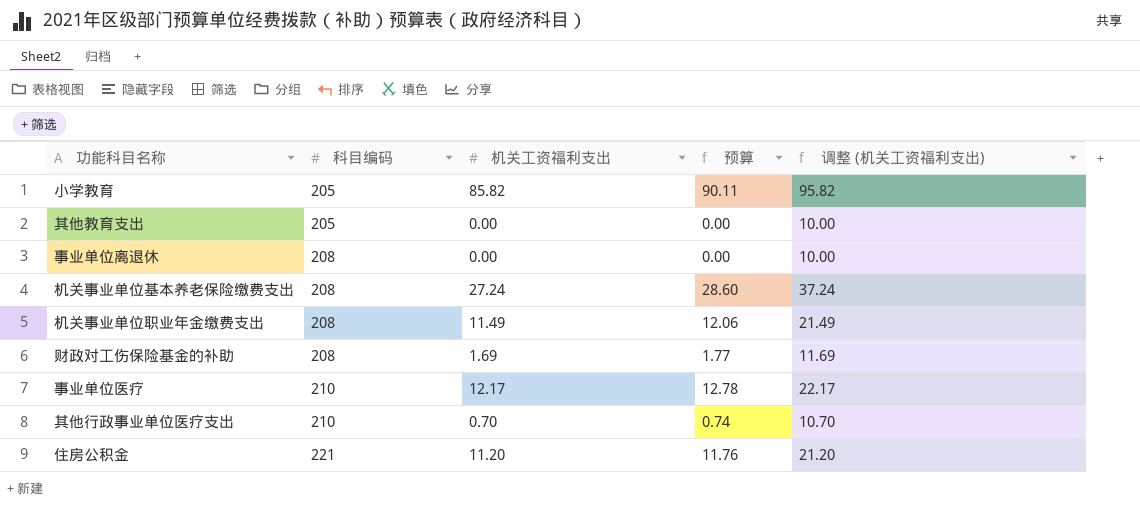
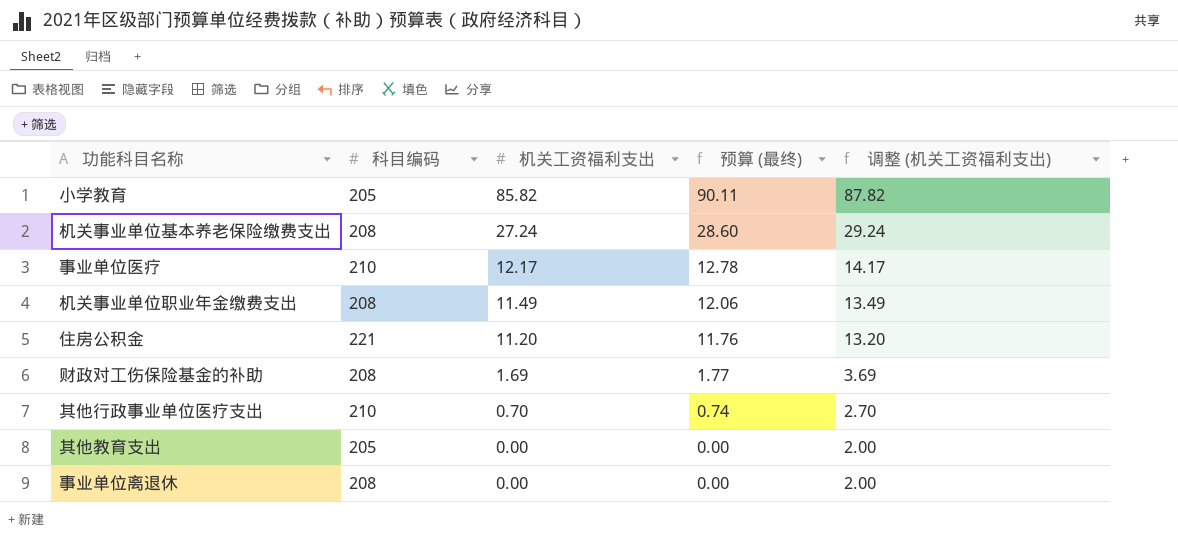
row order: 科目编码 ascending -> 机关工资福利支出 descending
column name: 预算 -> 预算 (最终)
column 调整 (机关工资福利支出) | formula: [机关工资福利支出] + 10 -> [机关工资福利支出] + 2

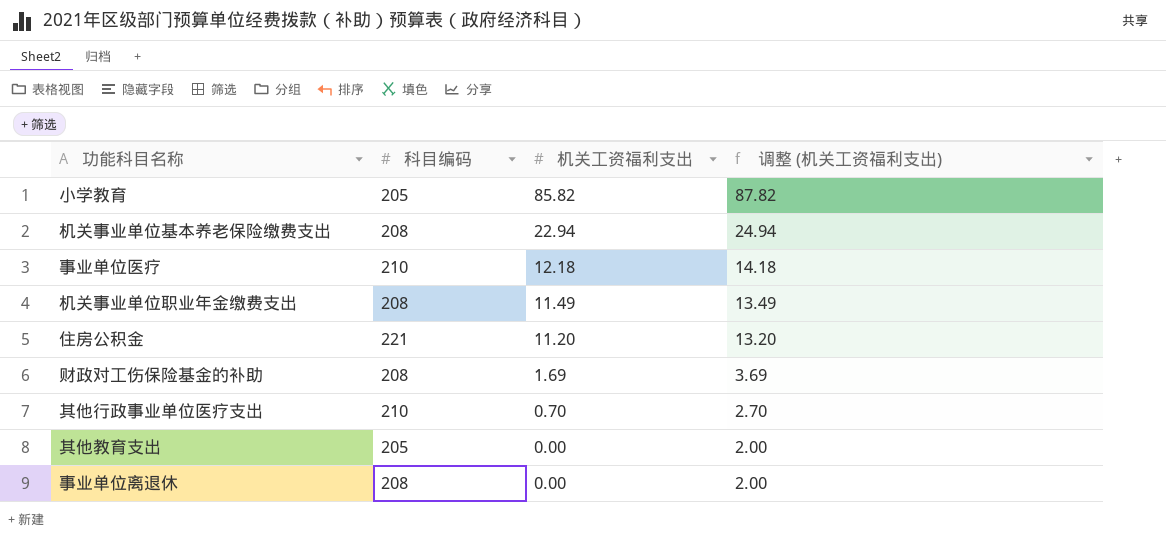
column 预算 (最终) | formula: [机关工资福利支出] * 1.05 -> none
机关事业单位基本养老保险缴费支出 | 机关工资福利支出: 27.24 -> 22.94
机关事业单位基本养老保险缴费支出 | 调整 (机关工资福利支出): 29.24 -> 24.94
事业单位医疗 | 机关工资福利支出: 12.17 -> 12.18
事业单位医疗 | 调整 (机关工资福利支出): 14.17 -> 14.18

